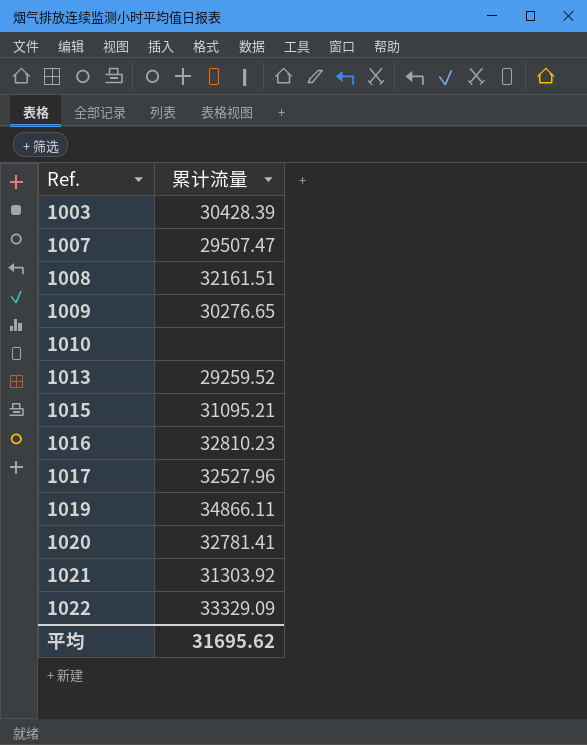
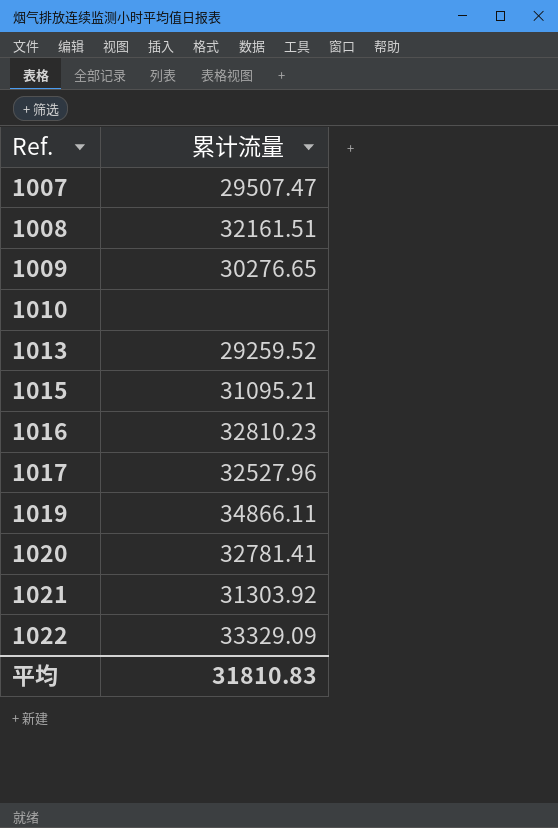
row 1003: 30428.39 -> none
平均 | 累计流量: 31695.62 -> 31810.83

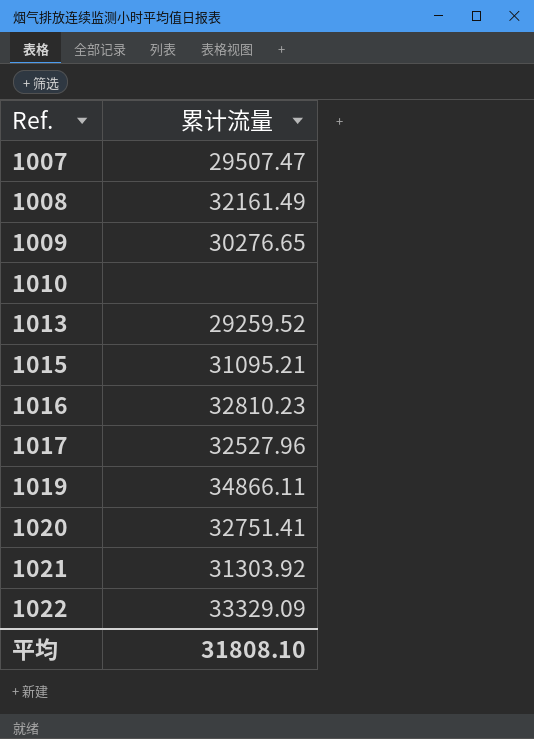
1008 | 累计流量: 32161.51 -> 32161.49
1020 | 累计流量: 32781.41 -> 32751.41
平均 | 累计流量: 31810.83 -> 31808.10

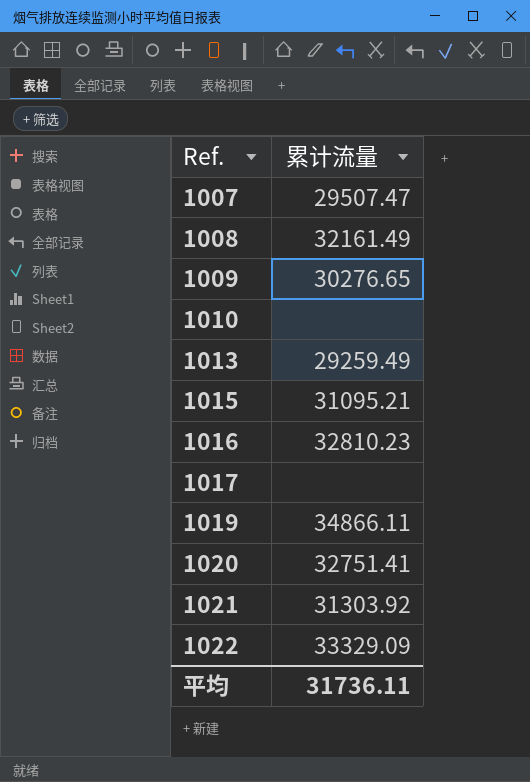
1013 | 累计流量: 29259.52 -> 29259.49
1017 | 累计流量: 32527.96 -> none
平均 | 累计流量: 31808.10 -> 31736.11

